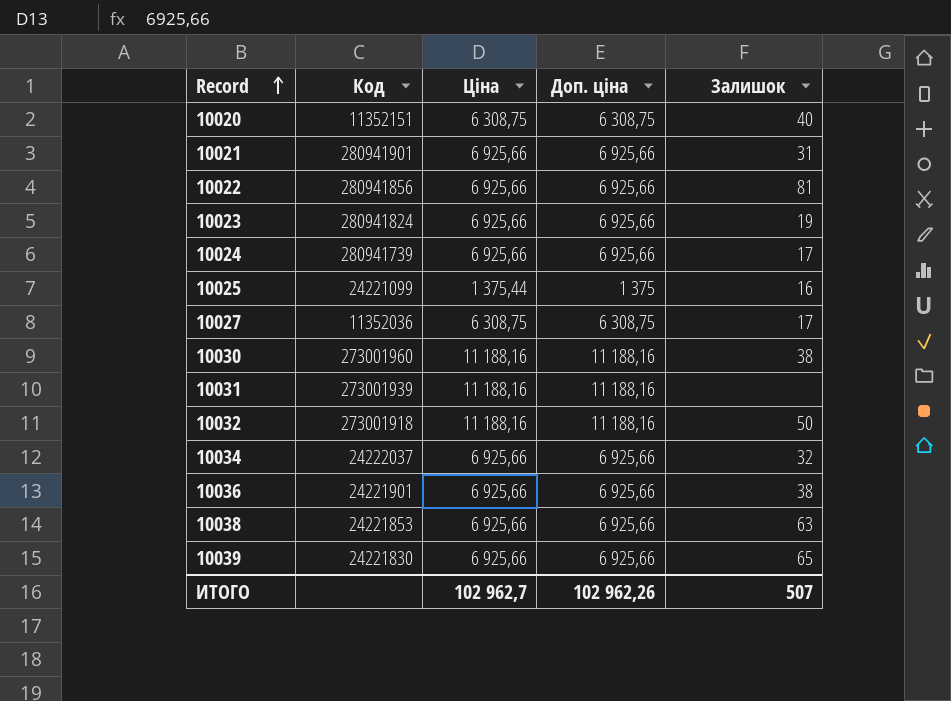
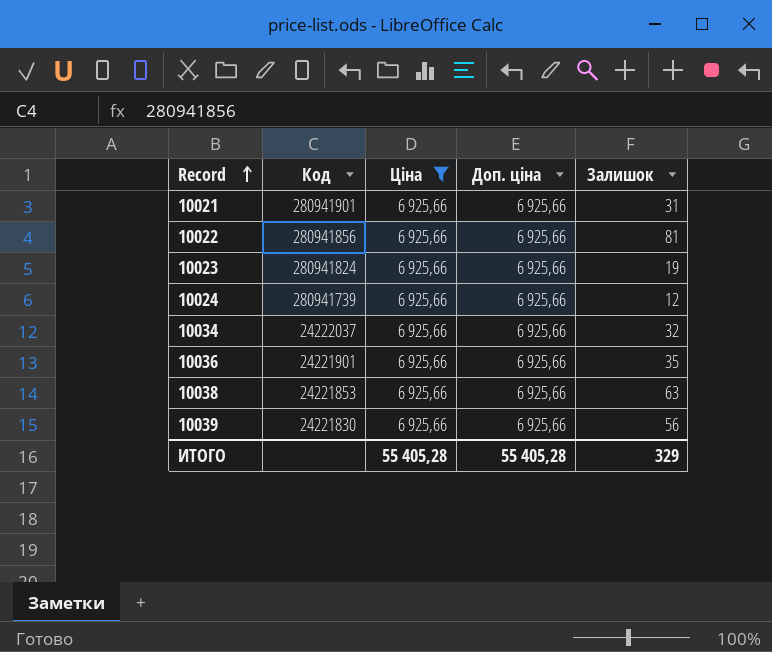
filter: none -> Ціна = 6 925,66
10024 | Залишок: 17 -> 12
10036 | Залишок: 38 -> 35
10039 | Залишок: 65 -> 56
ИТОГО | Ціна: 102 962,7 -> 55 405,28
ИТОГО | Доп. ціна: 102 962,26 -> 55 405,28
ИТОГО | Залишок: 507 -> 329

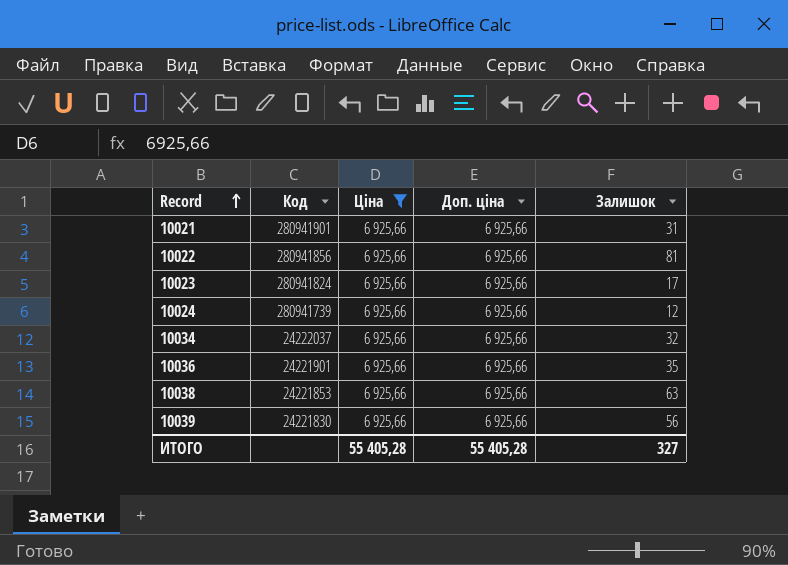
10023 | Залишок: 19 -> 17
ИТОГО | Залишок: 329 -> 327

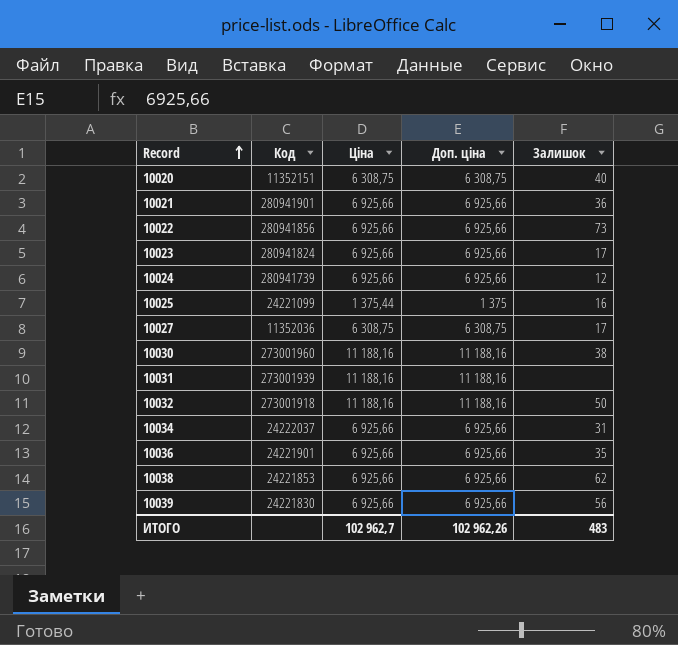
filter: Ціна = 6 925,66 -> none
10021 | Залишок: 31 -> 36
10022 | Залишок: 81 -> 73
10034 | Залишок: 32 -> 31
10038 | Залишок: 63 -> 62
ИТОГО | Ціна: 55 405,28 -> 102 962,7
ИТОГО | Доп. ціна: 55 405,28 -> 102 962,26
ИТОГО | Залишок: 327 -> 483

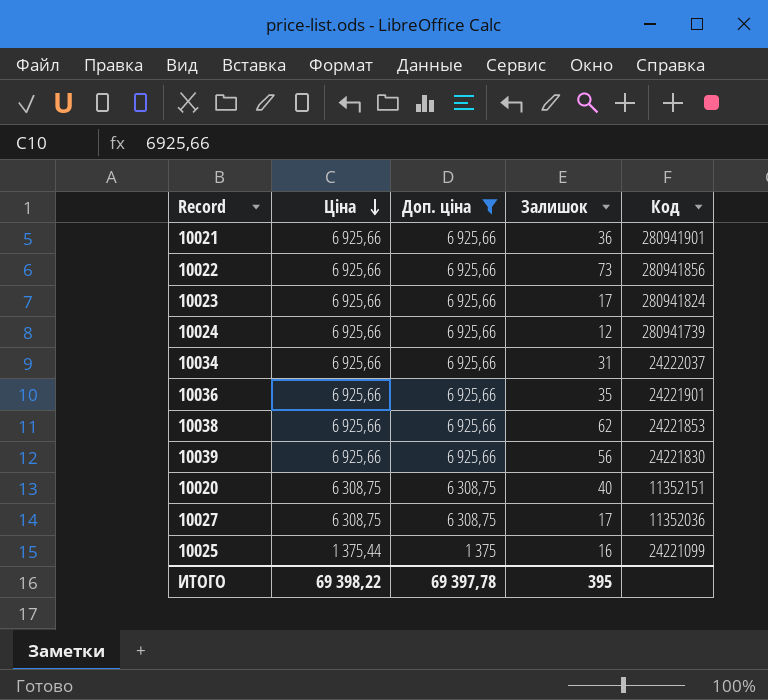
filter: none -> Доп. ціна != 11 188,16
row order: Record ascending -> Ціна descending
column Код | position: 2 -> 5
ИТОГО | Ціна: 102 962,7 -> 69 398,22
ИТОГО | Доп. ціна: 102 962,26 -> 69 397,78
ИТОГО | Залишок: 483 -> 395

